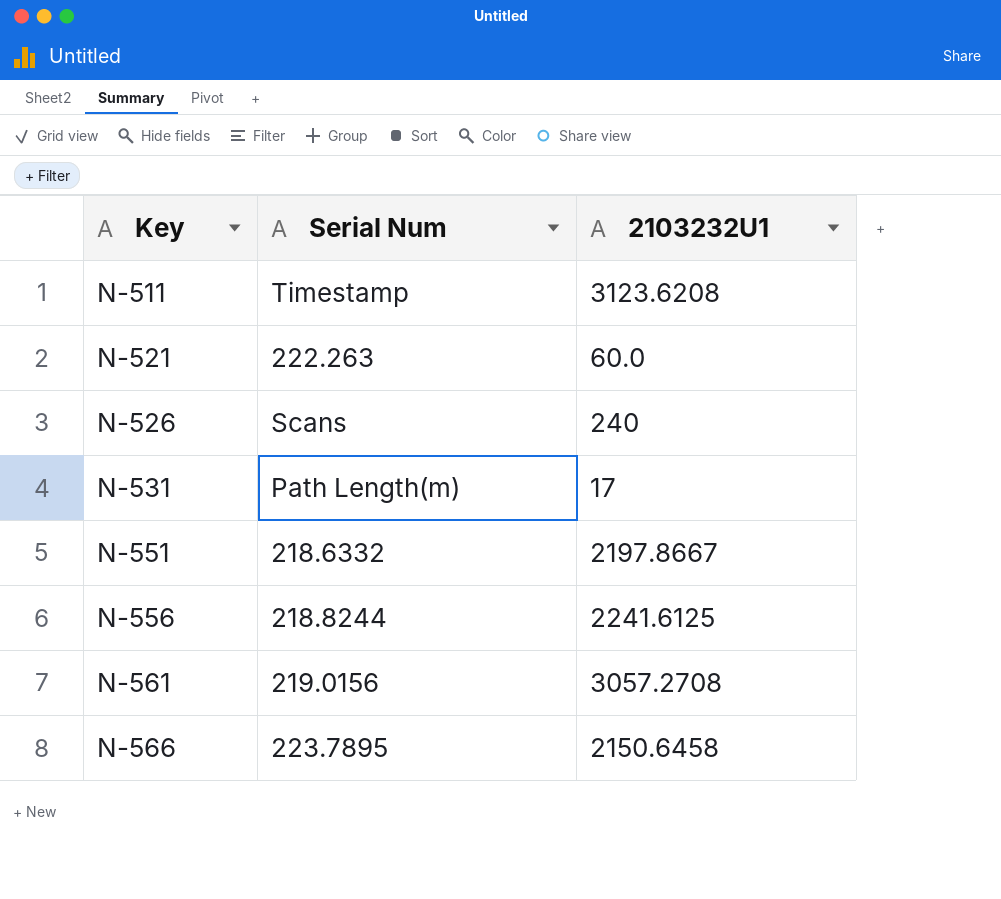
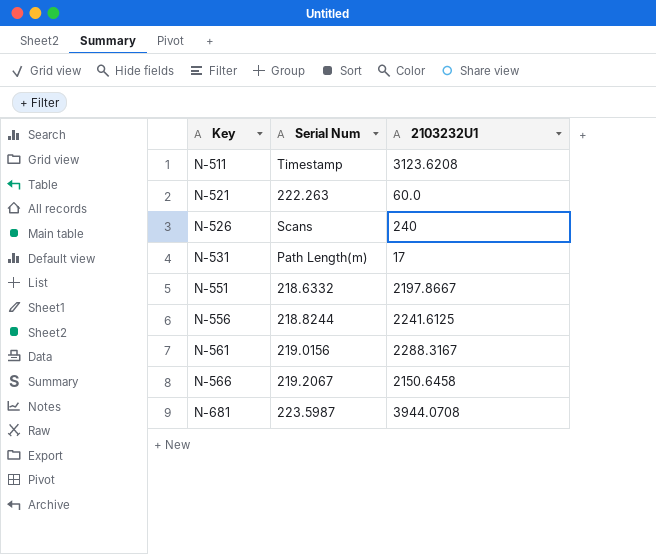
N-561 | 2103232U1: 3057.2708 -> 2288.3167
N-566 | Serial Num: 223.7895 -> 219.2067
row N-681: none -> 223.5987 | 3944.0708

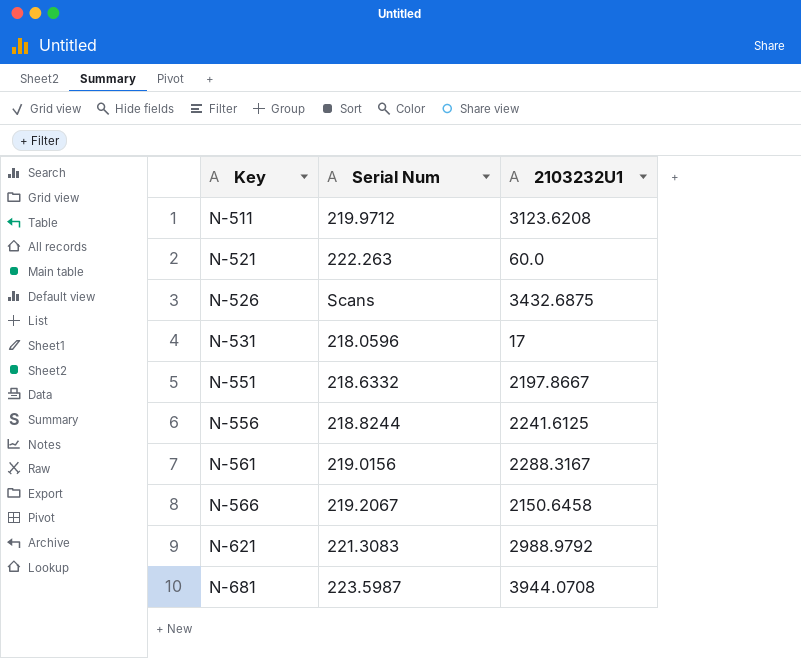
N-511 | Serial Num: Timestamp -> 219.9712
N-526 | 2103232U1: 240 -> 3432.6875
N-531 | Serial Num: Path Length(m) -> 218.0596
row N-621: none -> 221.3083 | 2988.9792

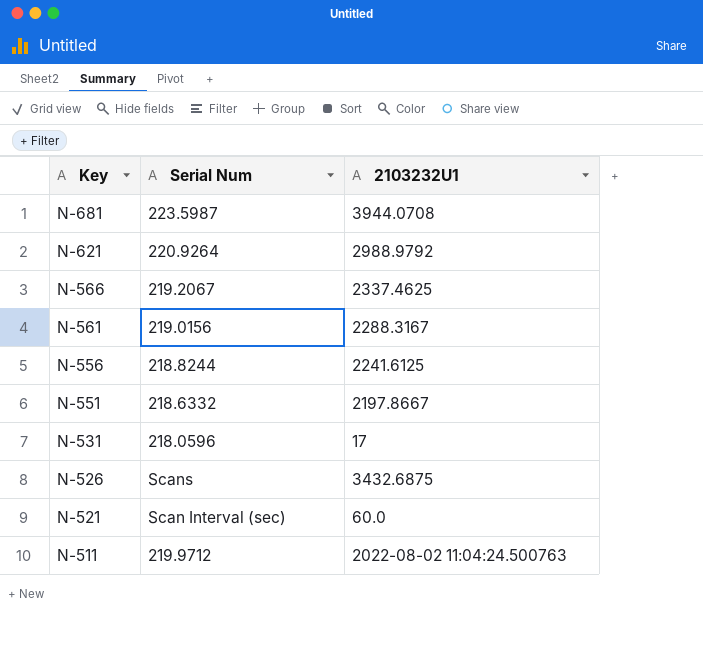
row order: Key ascending -> Key descending
N-621 | Serial Num: 221.3083 -> 220.9264
N-566 | 2103232U1: 2150.6458 -> 2337.4625
N-521 | Serial Num: 222.263 -> Scan Interval (sec)
N-511 | 2103232U1: 3123.6208 -> 2022-08-02 11:04:24.500763

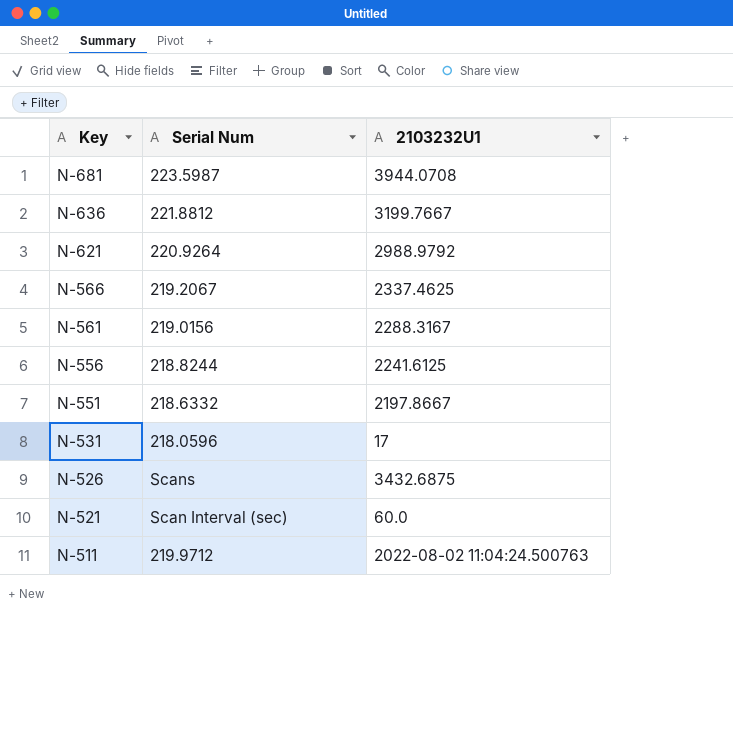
row N-636: none -> 221.8812 | 3199.7667

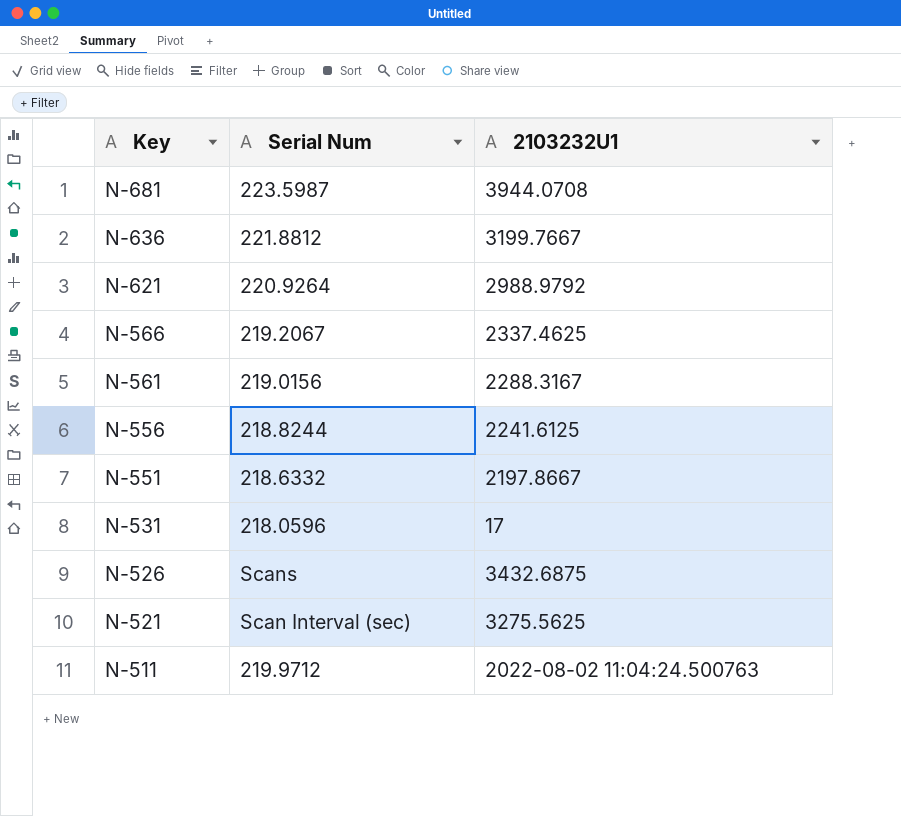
N-521 | 2103232U1: 60.0 -> 3275.5625

